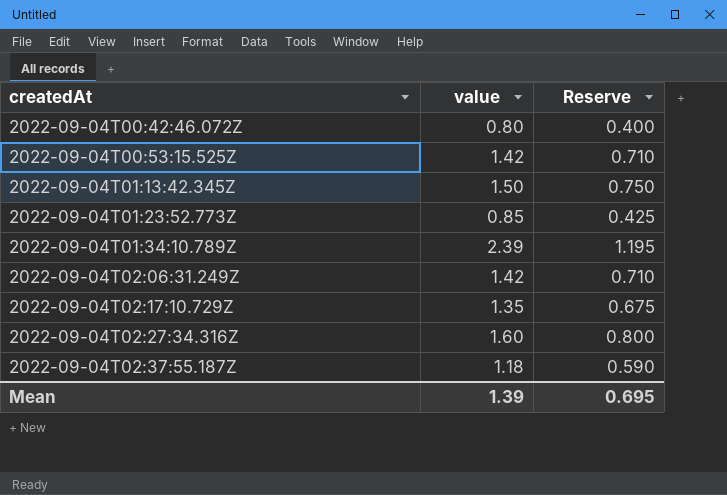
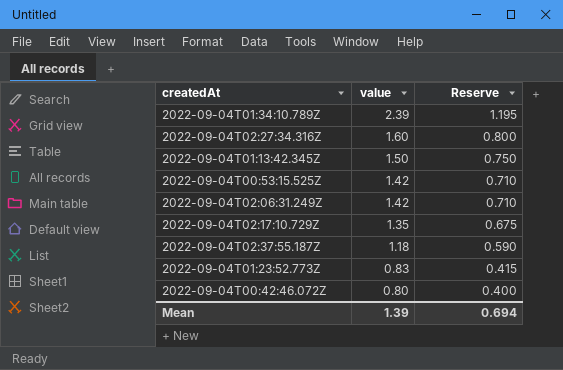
row order: createdAt ascending -> value descending
2022-09-04T01:23:52.773Z | value: 0.85 -> 0.83
2022-09-04T01:23:52.773Z | Reserve: 0.425 -> 0.415
Mean | Reserve: 0.695 -> 0.694

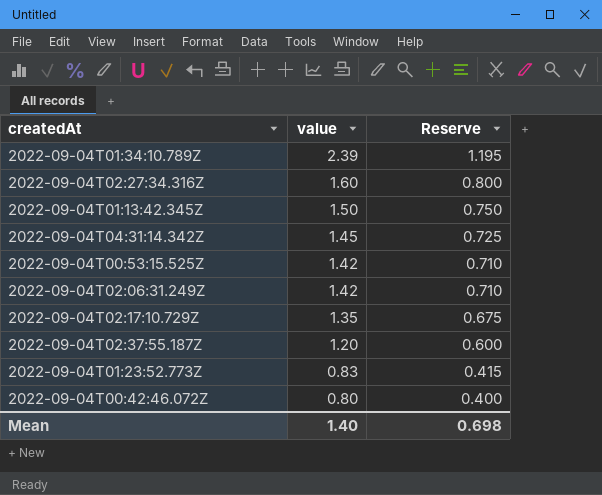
row 2022-09-04T04:31:14.342Z: none -> 1.45 | 0.725
2022-09-04T02:37:55.187Z | value: 1.18 -> 1.20
2022-09-04T02:37:55.187Z | Reserve: 0.590 -> 0.600
Mean | value: 1.39 -> 1.40
Mean | Reserve: 0.694 -> 0.698

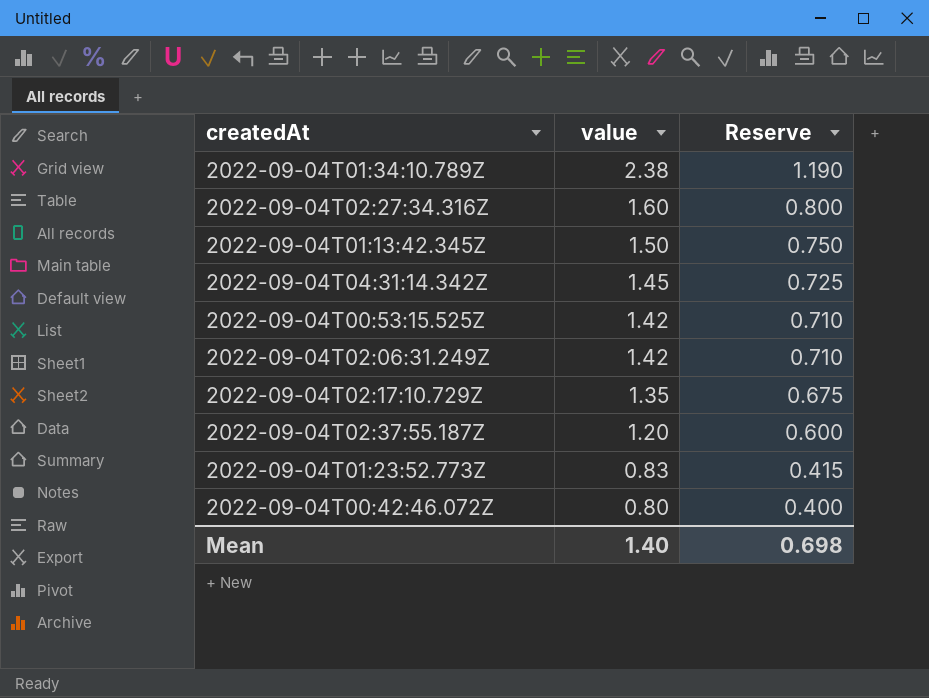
2022-09-04T01:34:10.789Z | value: 2.39 -> 2.38
2022-09-04T01:34:10.789Z | Reserve: 1.195 -> 1.190

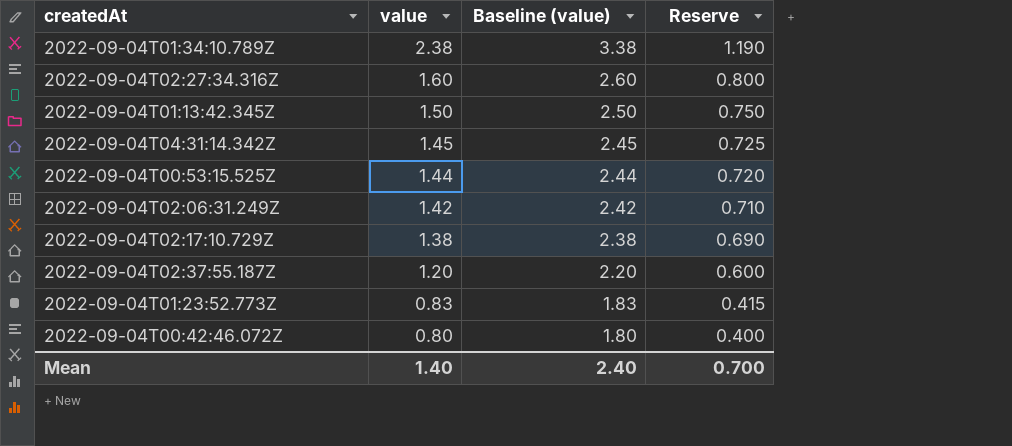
column Baseline (value) | formula: none -> [value] + 1
2022-09-04T00:53:15.525Z | value: 1.42 -> 1.44
2022-09-04T00:53:15.525Z | Reserve: 0.710 -> 0.720
2022-09-04T02:17:10.729Z | value: 1.35 -> 1.38
2022-09-04T02:17:10.729Z | Reserve: 0.675 -> 0.690
Mean | Reserve: 0.698 -> 0.700

